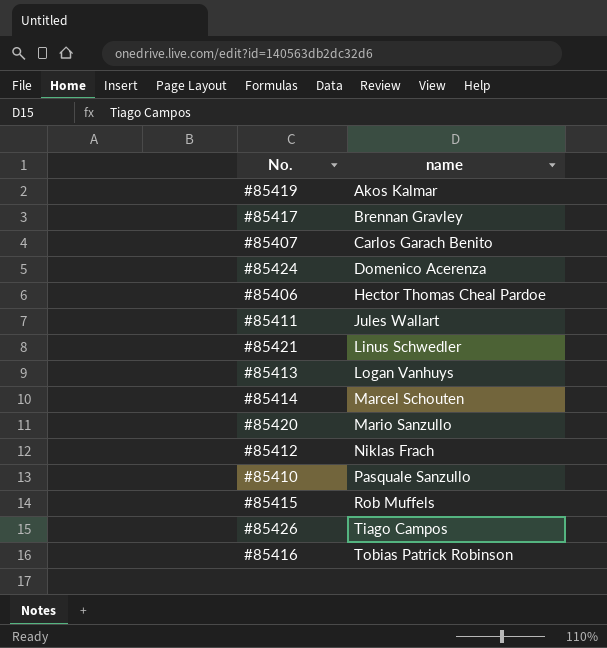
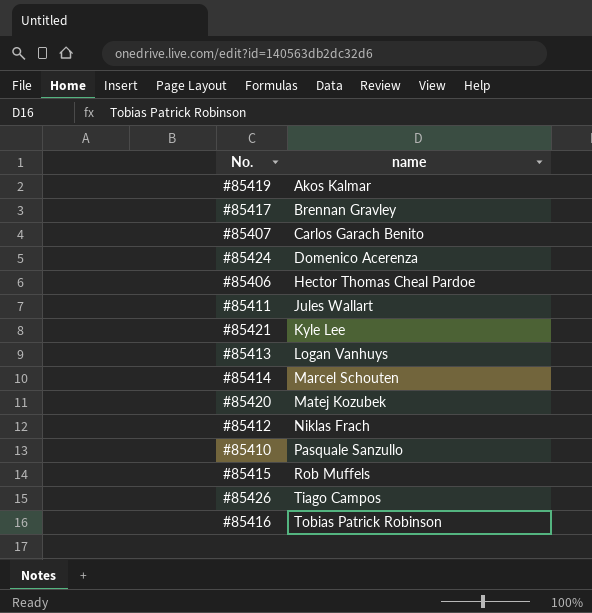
#85421 | name: Linus Schwedler -> Kyle Lee
#85420 | name: Mario Sanzullo -> Matej Kozubek

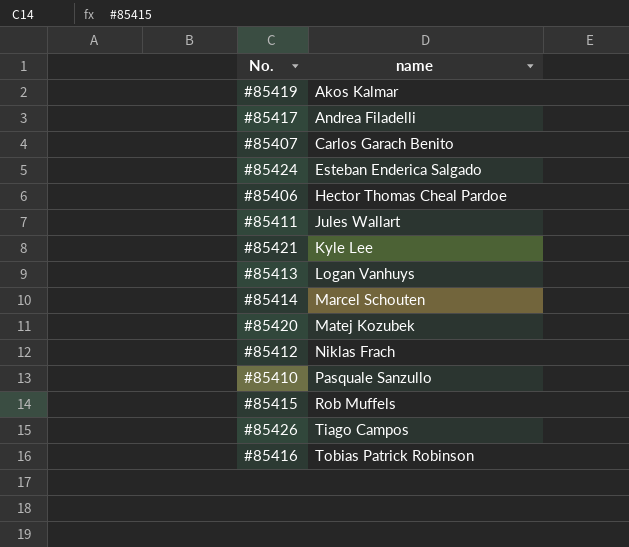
#85417 | name: Brennan Gravley -> Andrea Filadelli
#85424 | name: Domenico Acerenza -> Esteban Enderica Salgado

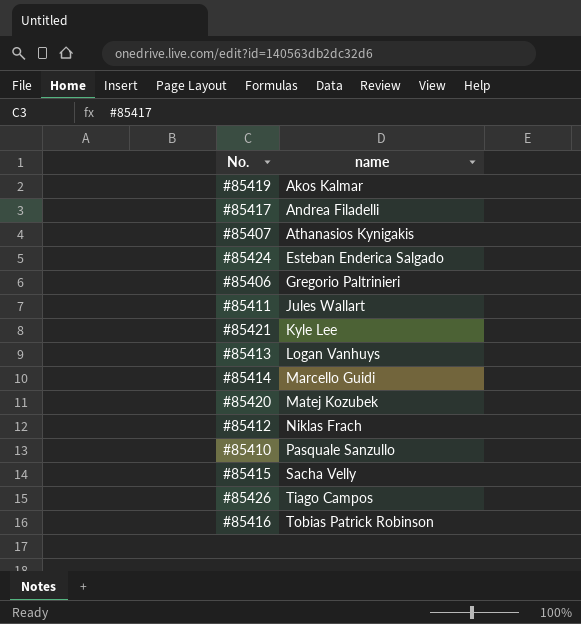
#85407 | name: Carlos Garach Benito -> Athanasios Kynigakis
#85406 | name: Hector Thomas Cheal Pardoe -> Gregorio Paltrinieri
#85414 | name: Marcel Schouten -> Marcello Guidi
#85415 | name: Rob Muffels -> Sacha Velly

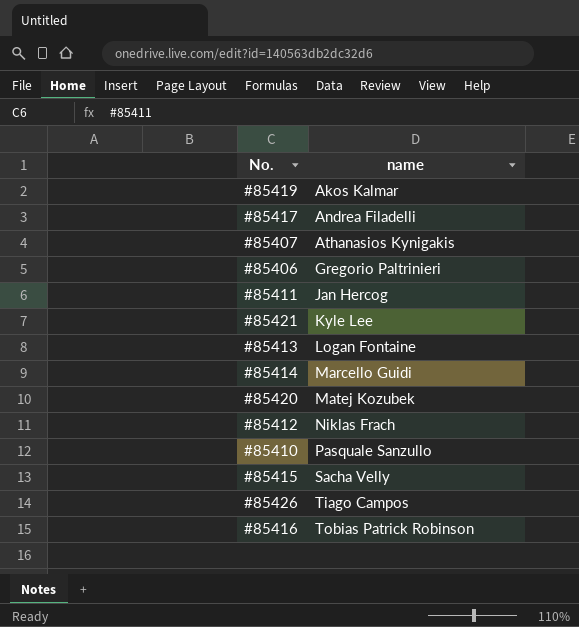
row #85424: Esteban Enderica Salgado -> none
#85411 | name: Jules Wallart -> Jan Hercog
#85413 | name: Logan Vanhuys -> Logan Fontaine

